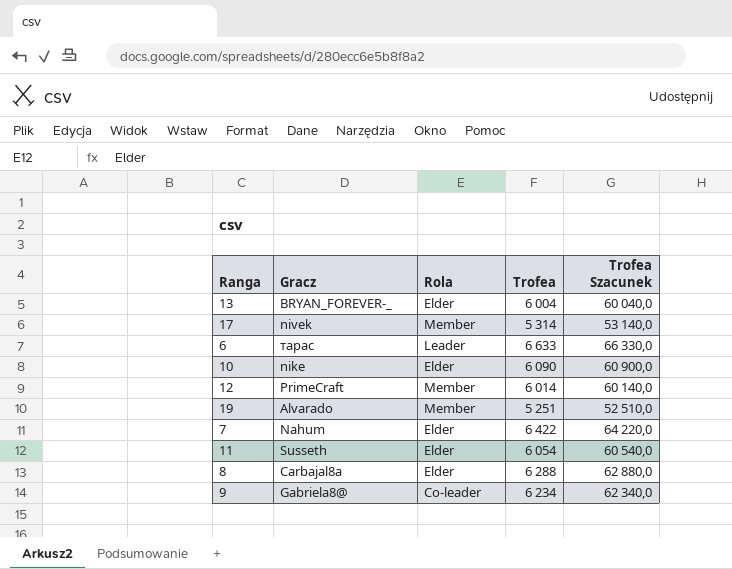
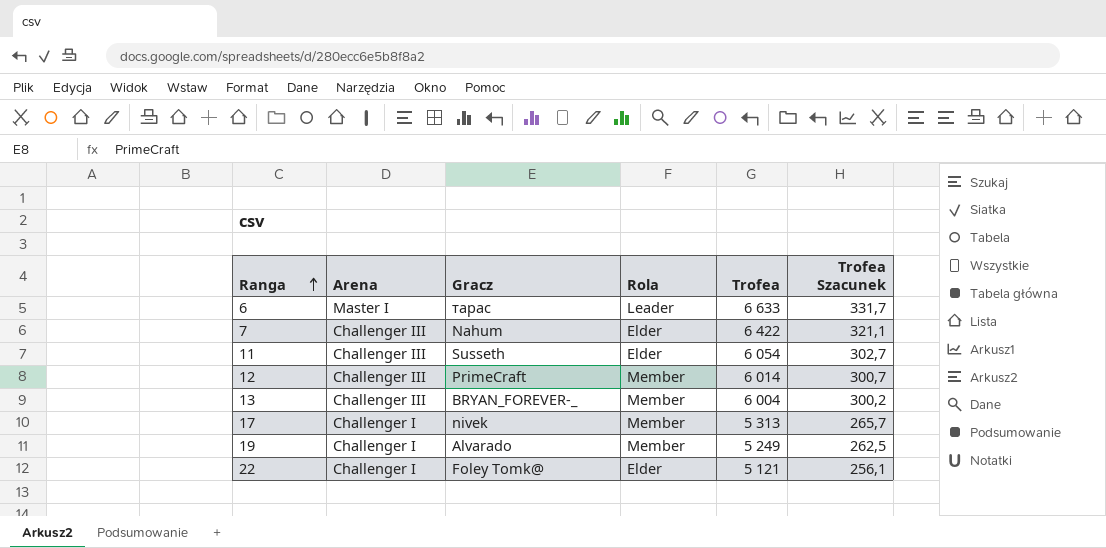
row order: none -> Ranga ascending
column Arena | position: none -> 2
column Trofea Szacunek | formula: [Trofea] * 10 -> [Trofea] * 0,05
row 10: nike | Elder | 6 090 | 60 900,0 -> none
row 8: Carbajal8a | Elder | 6 288 | 62 880,0 -> none
row 9: Gabriela8@ | Co-leader | 6 234 | 62 340,0 -> none
13 | Rola: Elder -> Member
17 | Trofea: 5 314 -> 5 313
19 | Trofea: 5 251 -> 5 249
row 22: none -> Challenger I | Foley Tomk@ | Elder | 5 121 | 256,1

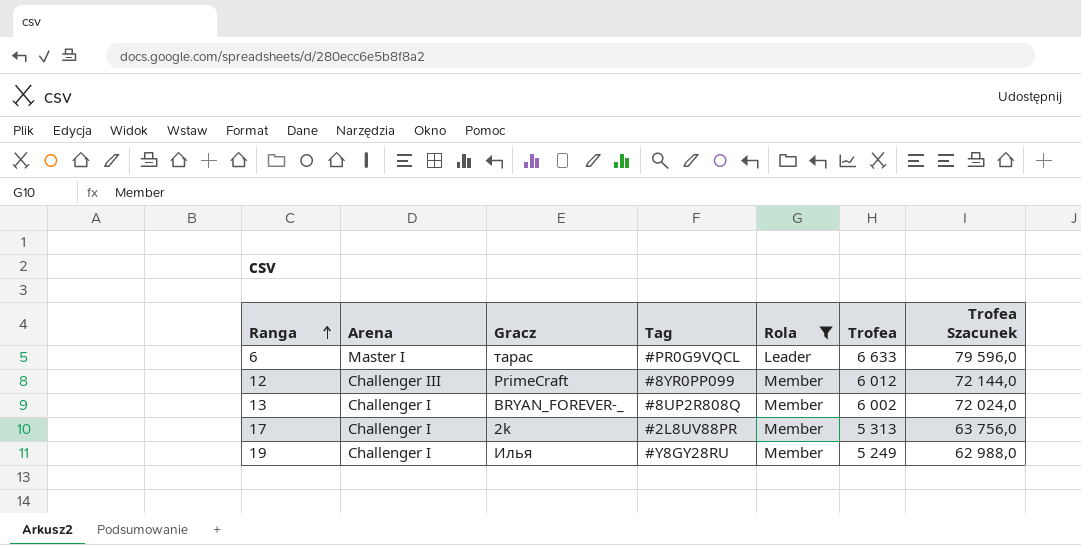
filter: none -> Rola != Elder
column Tag | position: none -> 4
column Trofea Szacunek | formula: [Trofea] * 0,05 -> [Trofea] * 12
12 | Trofea: 6 014 -> 6 012
13 | Arena: Challenger III -> Challenger I
13 | Trofea: 6 004 -> 6 002
17 | Gracz: nivek -> 2k
19 | Gracz: Alvarado -> Илья

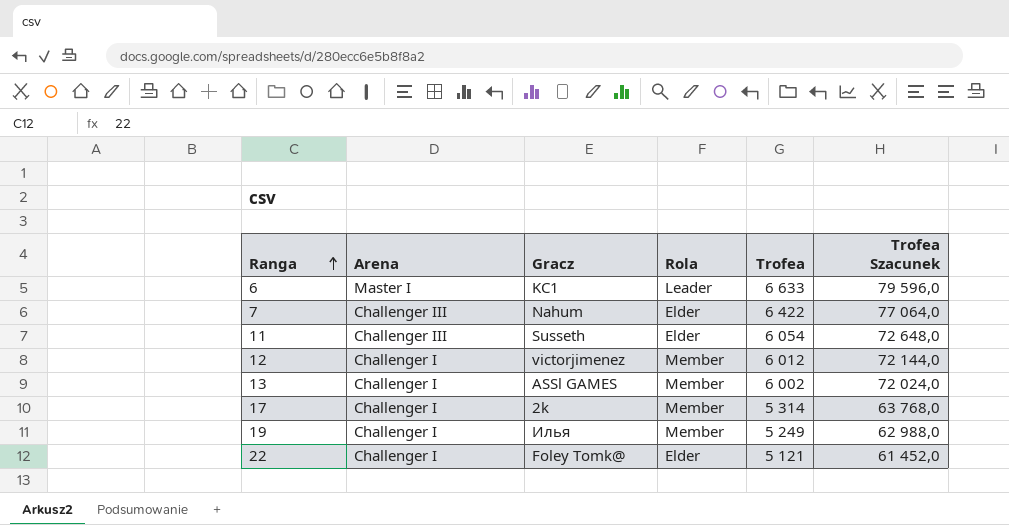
filter: Rola != Elder -> none
column Tag | position: 4 -> none
6 | Gracz: тарас -> KC1
12 | Arena: Challenger III -> Challenger I
12 | Gracz: PrimeCraft -> victorjimenez
13 | Gracz: BRYAN_FOREVER-_ -> ASSl GAMES
17 | Trofea: 5 313 -> 5 314
17 | Trofea Szacunek: 63 756,0 -> 63 768,0

